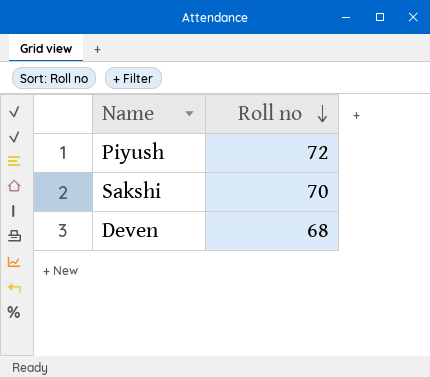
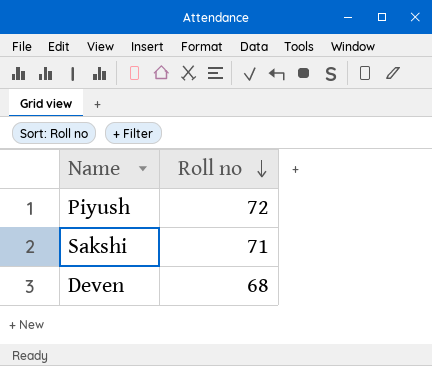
Sakshi | Roll no: 70 -> 71

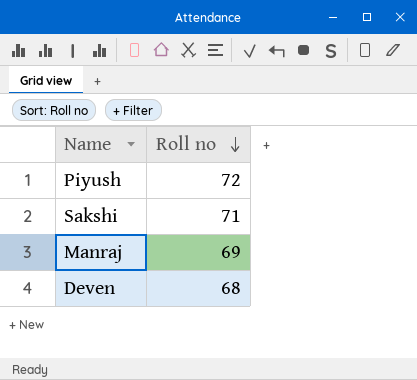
row Manraj: none -> 69

